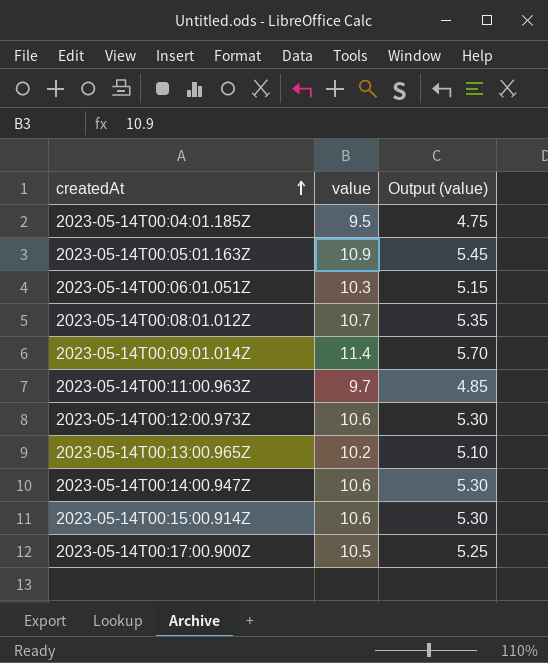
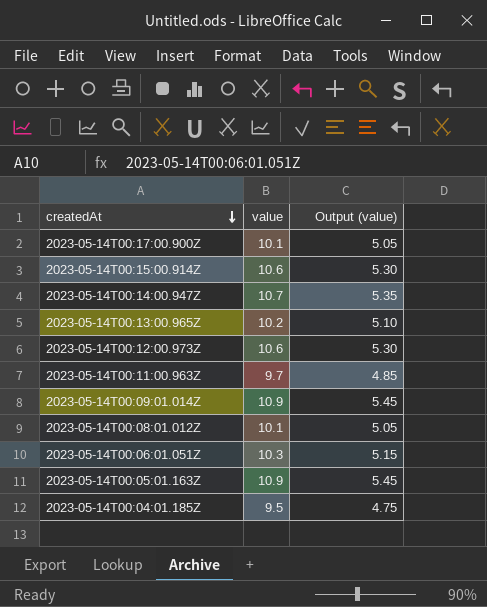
row order: createdAt ascending -> createdAt descending
2023-05-14T00:17:00.900Z | value: 10.5 -> 10.1
2023-05-14T00:17:00.900Z | Output (value): 5.25 -> 5.05
2023-05-14T00:14:00.947Z | value: 10.6 -> 10.7
2023-05-14T00:14:00.947Z | Output (value): 5.30 -> 5.35
2023-05-14T00:09:01.014Z | value: 11.4 -> 10.9
2023-05-14T00:09:01.014Z | Output (value): 5.70 -> 5.45
2023-05-14T00:08:01.012Z | value: 10.7 -> 10.1
2023-05-14T00:08:01.012Z | Output (value): 5.35 -> 5.05

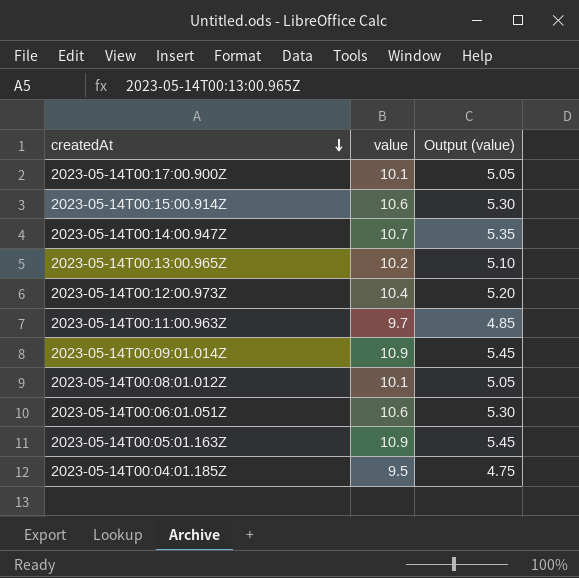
2023-05-14T00:12:00.973Z | value: 10.6 -> 10.4
2023-05-14T00:12:00.973Z | Output (value): 5.30 -> 5.20
2023-05-14T00:06:01.051Z | value: 10.3 -> 10.6
2023-05-14T00:06:01.051Z | Output (value): 5.15 -> 5.30

